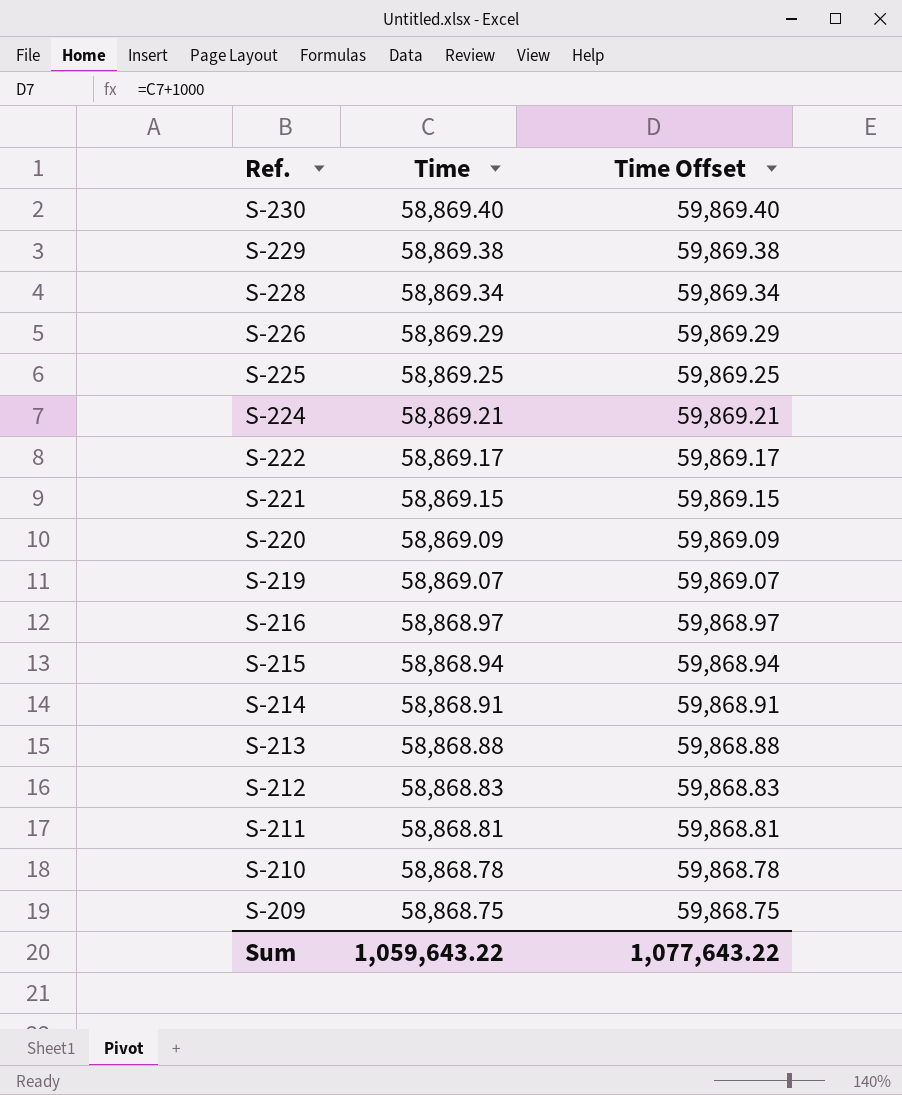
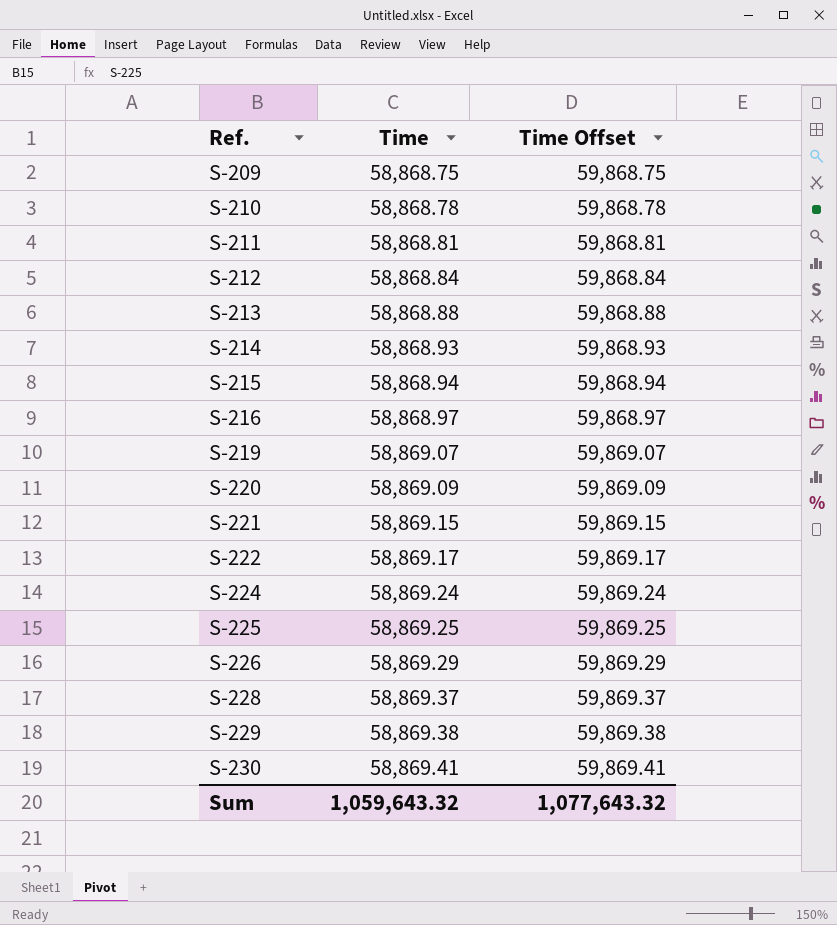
row order: Ref. descending -> Ref. ascending
S-212 | Time: 58,868.83 -> 58,868.84
S-212 | Time Offset: 59,868.83 -> 59,868.84
S-214 | Time: 58,868.91 -> 58,868.93
S-214 | Time Offset: 59,868.91 -> 59,868.93
S-224 | Time: 58,869.21 -> 58,869.24
S-224 | Time Offset: 59,869.21 -> 59,869.24
S-228 | Time: 58,869.34 -> 58,869.37
S-228 | Time Offset: 59,869.34 -> 59,869.37
S-230 | Time: 58,869.40 -> 58,869.41
S-230 | Time Offset: 59,869.40 -> 59,869.41
Sum | Time: 1,059,643.22 -> 1,059,643.32
Sum | Time Offset: 1,077,643.22 -> 1,077,643.32

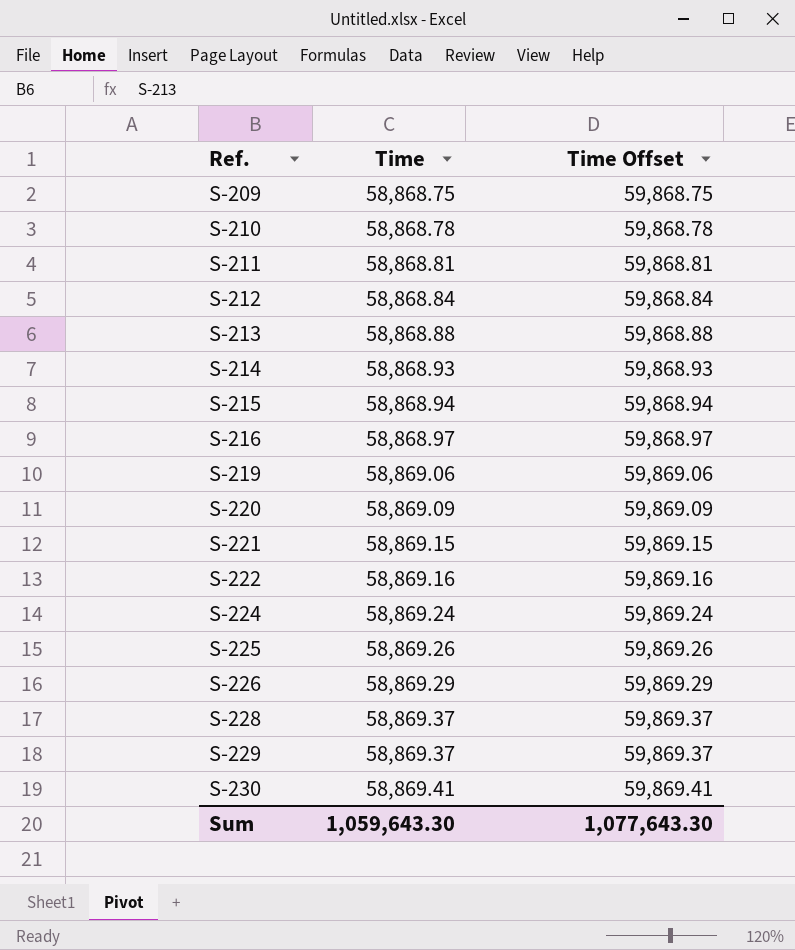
S-219 | Time: 58,869.07 -> 58,869.06
S-219 | Time Offset: 59,869.07 -> 59,869.06
S-222 | Time: 58,869.17 -> 58,869.16
S-222 | Time Offset: 59,869.17 -> 59,869.16
S-225 | Time: 58,869.25 -> 58,869.26
S-225 | Time Offset: 59,869.25 -> 59,869.26
S-229 | Time: 58,869.38 -> 58,869.37
S-229 | Time Offset: 59,869.38 -> 59,869.37
Sum | Time: 1,059,643.32 -> 1,059,643.30
Sum | Time Offset: 1,077,643.32 -> 1,077,643.30

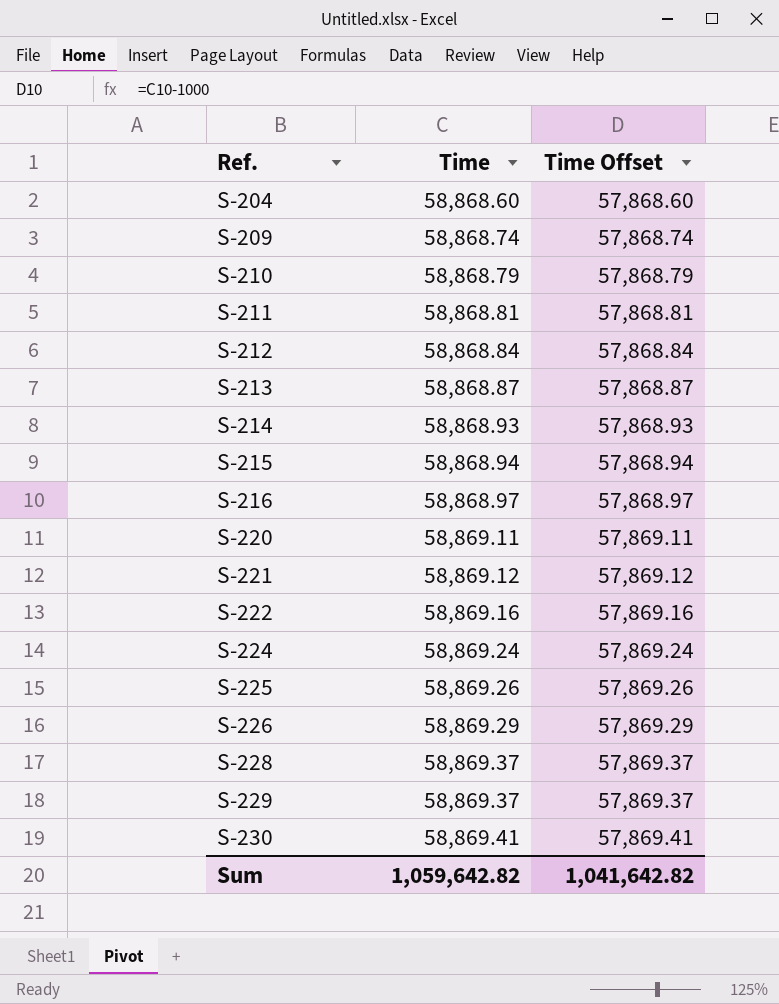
column Time Offset | formula: [Time] + 1000 -> [Time] - 1000
row S-219: 58,869.06 | 59,869.06 -> none
row S-204: none -> 58,868.60 | 57,868.60
S-209 | Time: 58,868.75 -> 58,868.74
S-210 | Time: 58,868.78 -> 58,868.79
S-213 | Time: 58,868.88 -> 58,868.87
S-220 | Time: 58,869.09 -> 58,869.11
S-221 | Time: 58,869.15 -> 58,869.12
Sum | Time: 1,059,643.30 -> 1,059,642.82
Sum | Time Offset: 1,077,643.30 -> 1,041,642.82

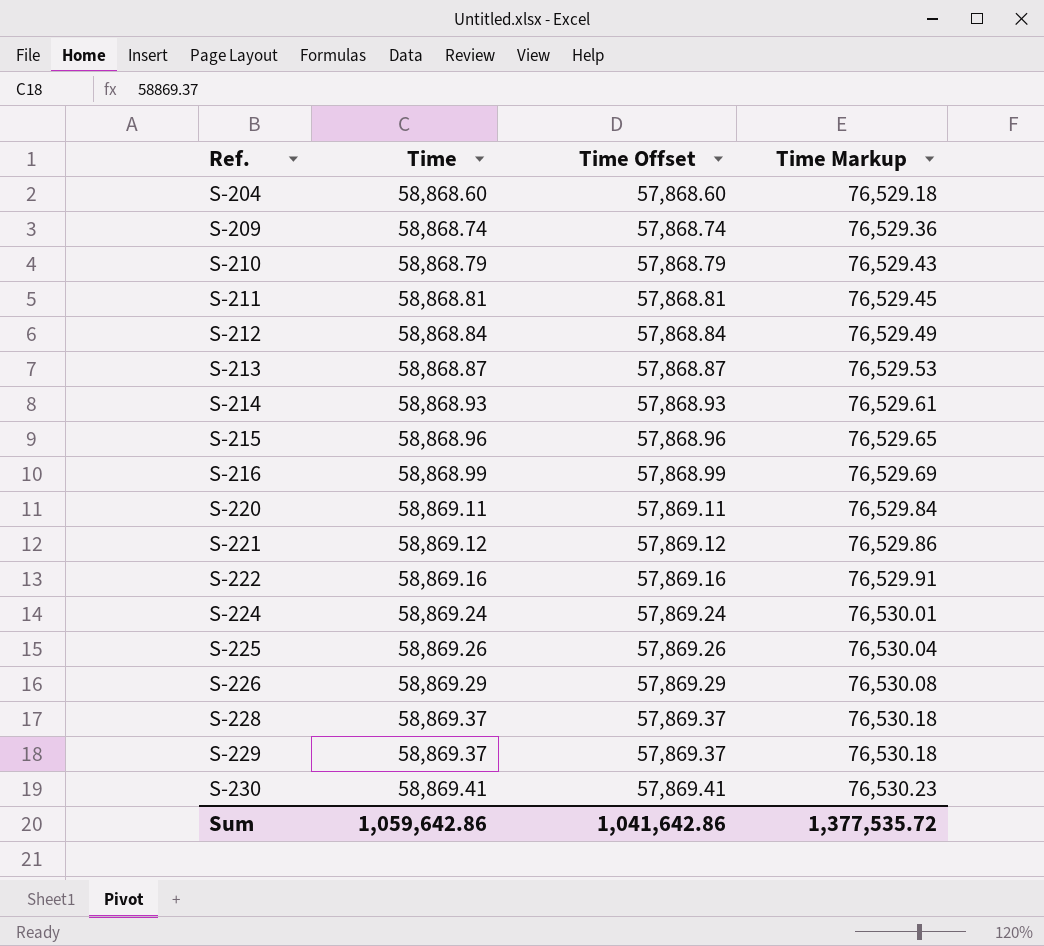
column Time Markup | formula: none -> [Time] * 1.3
S-215 | Time: 58,868.94 -> 58,868.96
S-215 | Time Offset: 57,868.94 -> 57,868.96
S-216 | Time: 58,868.97 -> 58,868.99
S-216 | Time Offset: 57,868.97 -> 57,868.99
Sum | Time: 1,059,642.82 -> 1,059,642.86
Sum | Time Offset: 1,041,642.82 -> 1,041,642.86

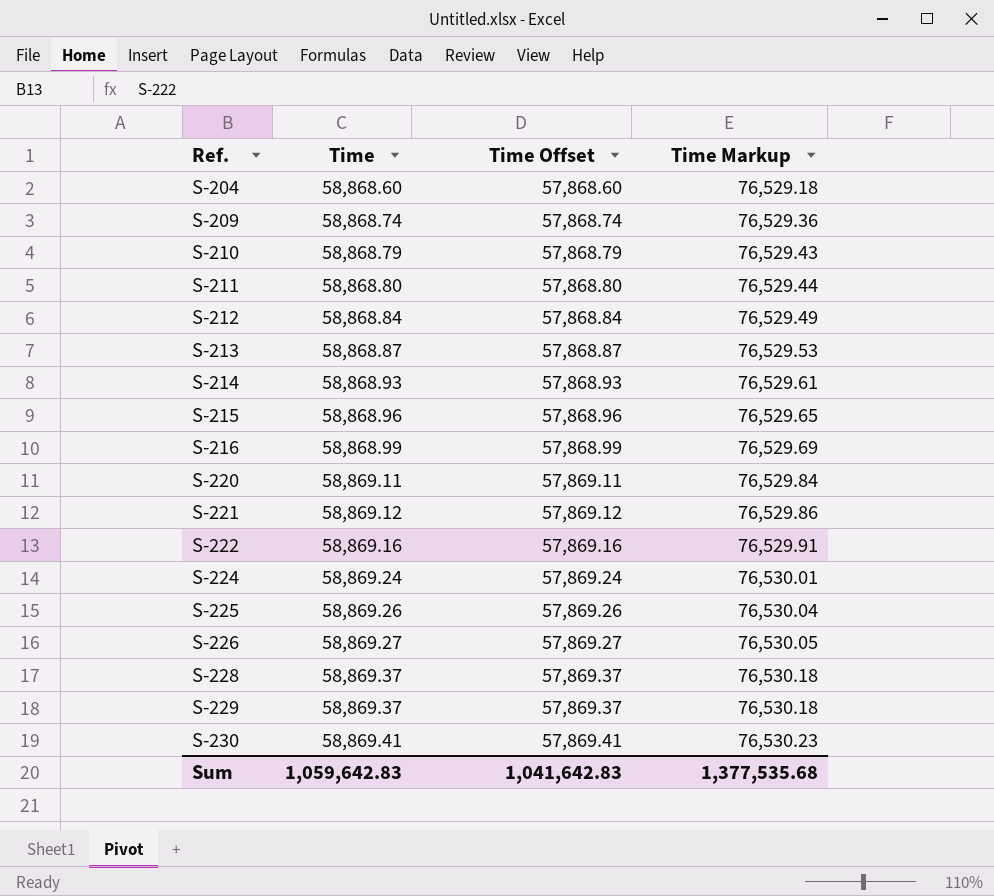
S-211 | Time: 58,868.81 -> 58,868.80
S-211 | Time Offset: 57,868.81 -> 57,868.80
S-211 | Time Markup: 76,529.45 -> 76,529.44
S-226 | Time: 58,869.29 -> 58,869.27
S-226 | Time Offset: 57,869.29 -> 57,869.27
S-226 | Time Markup: 76,530.08 -> 76,530.05
Sum | Time: 1,059,642.86 -> 1,059,642.83
Sum | Time Offset: 1,041,642.86 -> 1,041,642.83
Sum | Time Markup: 1,377,535.72 -> 1,377,535.68

